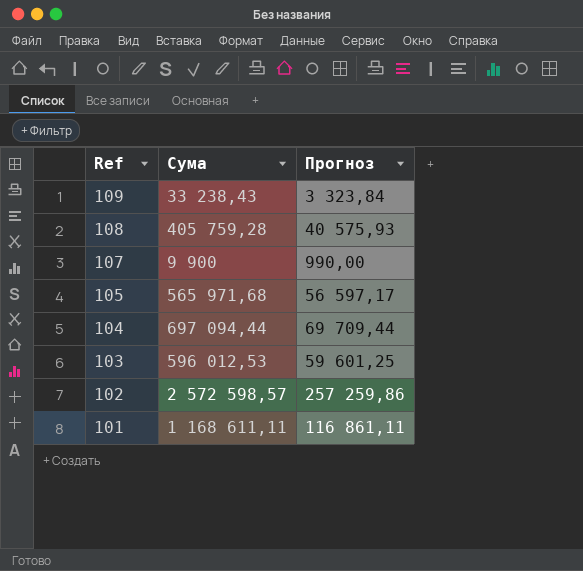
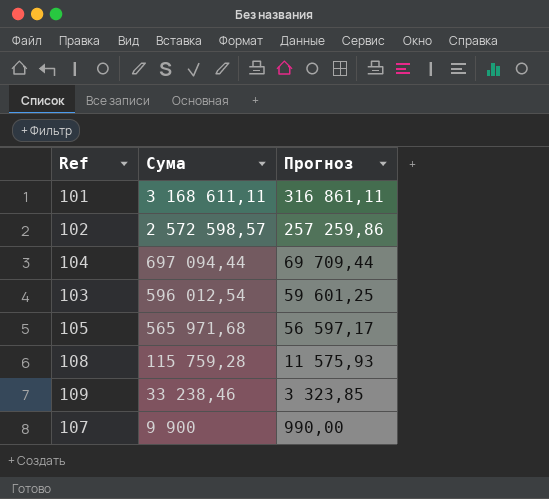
row order: Ref descending -> Сума descending
101 | Сума: 1 168 611,11 -> 3 168 611,11
101 | Прогноз: 116 861,11 -> 316 861,11
103 | Сума: 596 012,53 -> 596 012,54
108 | Сума: 405 759,28 -> 115 759,28
108 | Прогноз: 40 575,93 -> 11 575,93
109 | Сума: 33 238,43 -> 33 238,46
109 | Прогноз: 3 323,84 -> 3 323,85

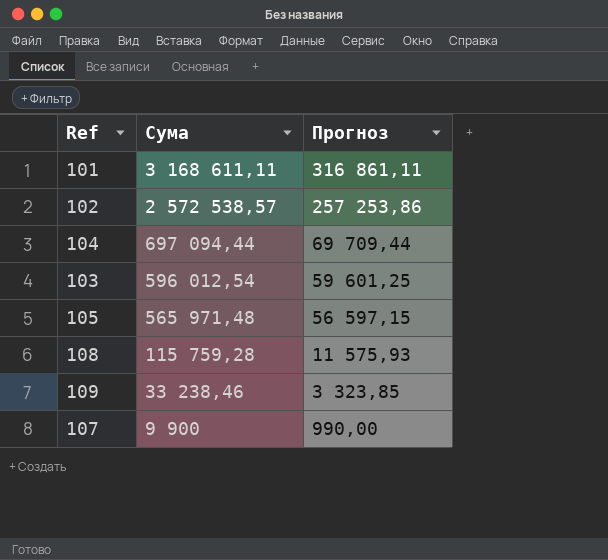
102 | Сума: 2 572 598,57 -> 2 572 538,57
102 | Прогноз: 257 259,86 -> 257 253,86
105 | Сума: 565 971,68 -> 565 971,48
105 | Прогноз: 56 597,17 -> 56 597,15

